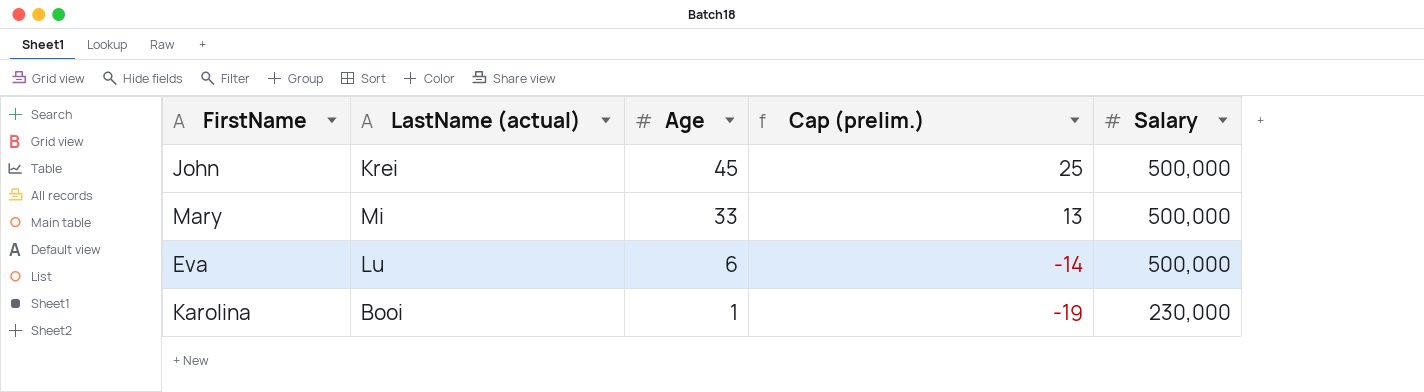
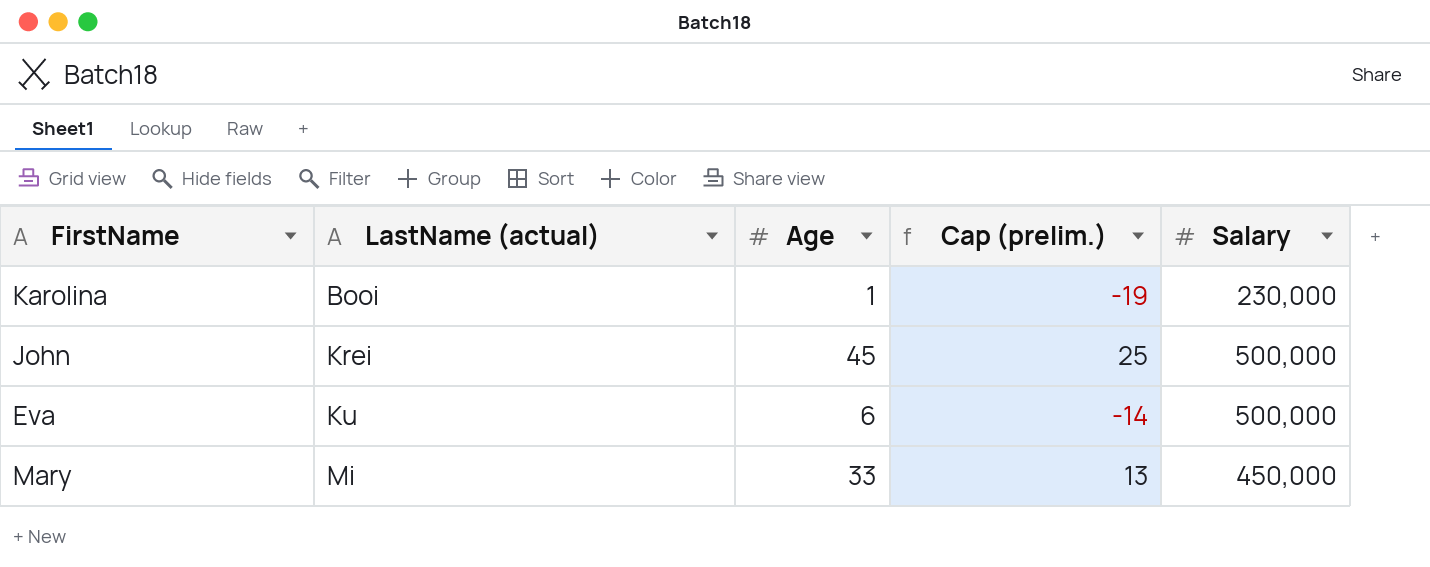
row order: Age descending -> LastName (actual) ascending
Eva | LastName (actual): Lu -> Ku
Mary | Salary: 500,000 -> 450,000

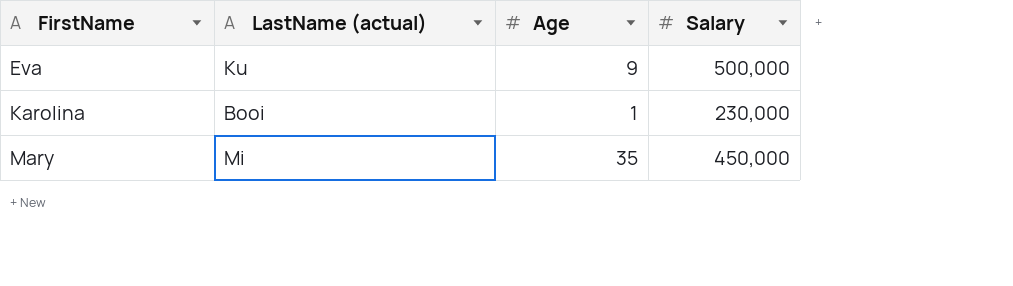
row order: LastName (actual) ascending -> FirstName ascending
column Cap (prelim.) | formula: [Age] - 20 -> none
row John: Krei | 45 | 25 | 500,000 -> none
Eva | Age: 6 -> 9
Mary | Age: 33 -> 35

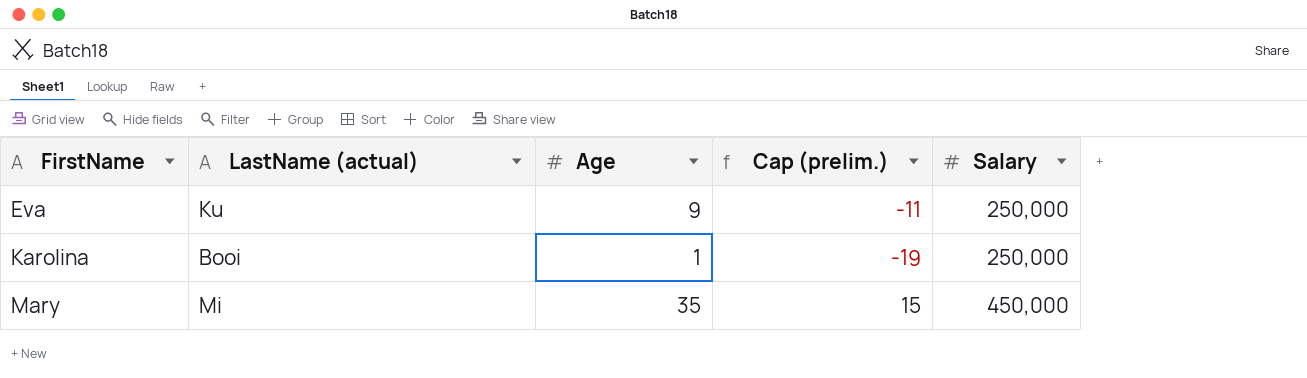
column Cap (prelim.) | formula: none -> [Age] - 20
Eva | Salary: 500,000 -> 250,000
Karolina | Salary: 230,000 -> 250,000

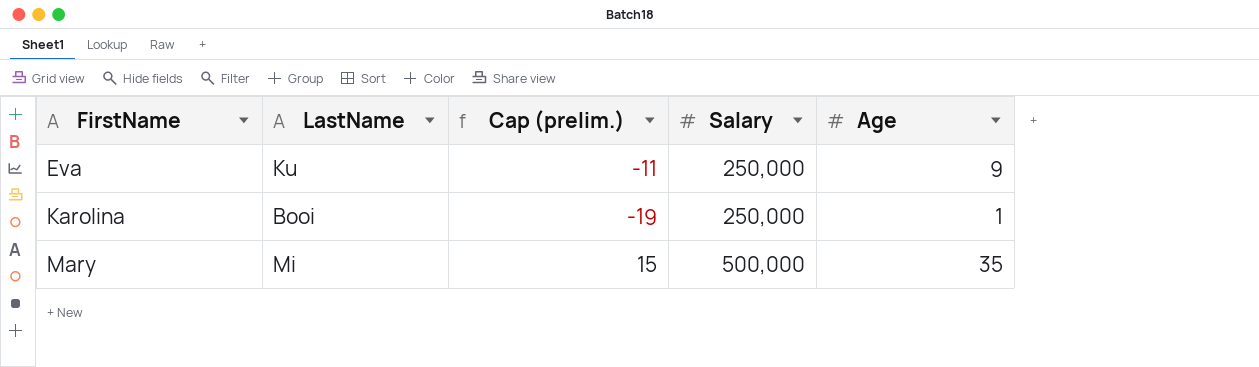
column name: LastName (actual) -> LastName
column Age | position: 3 -> 5
Mary | Salary: 450,000 -> 500,000

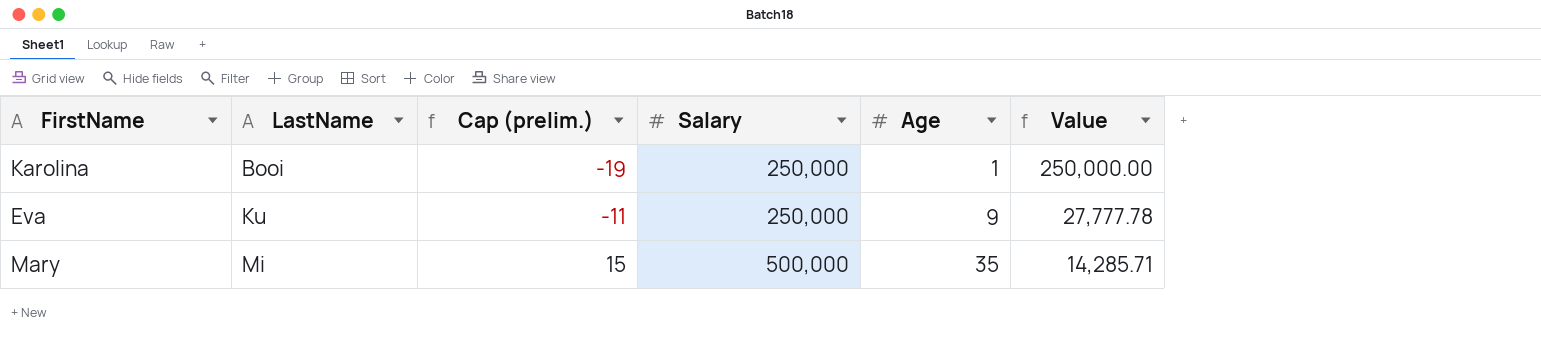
row order: FirstName ascending -> LastName ascending
column Value | formula: none -> [Salary] / [Age]

